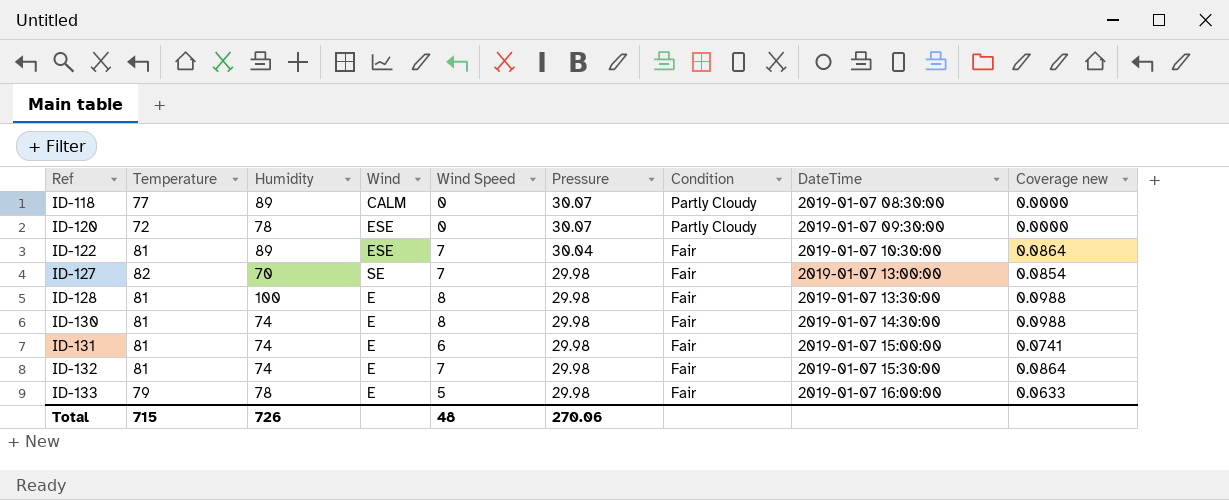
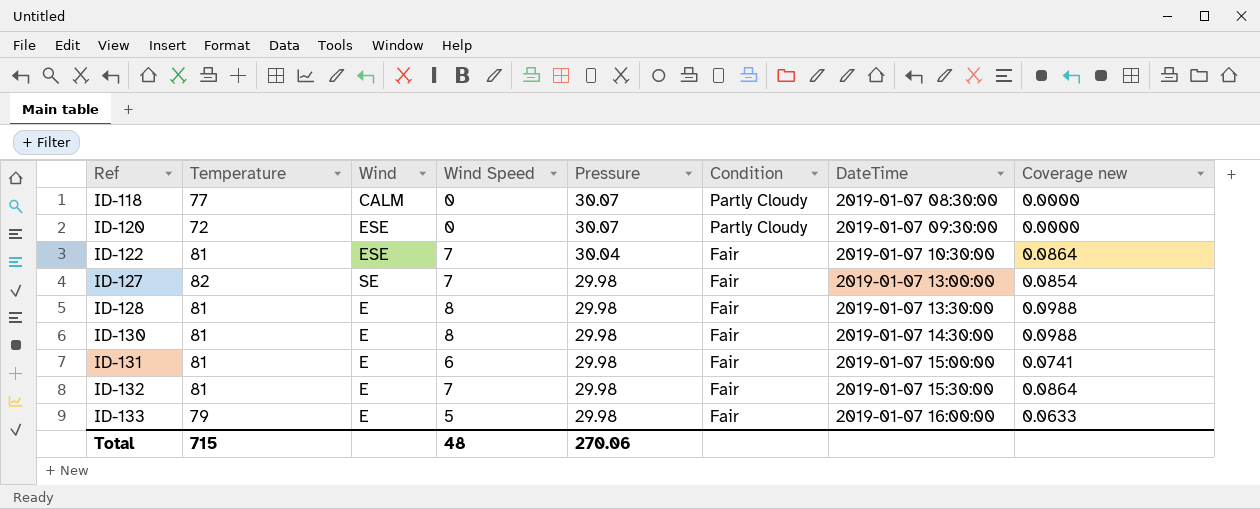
column Humidity | position: 3 -> none

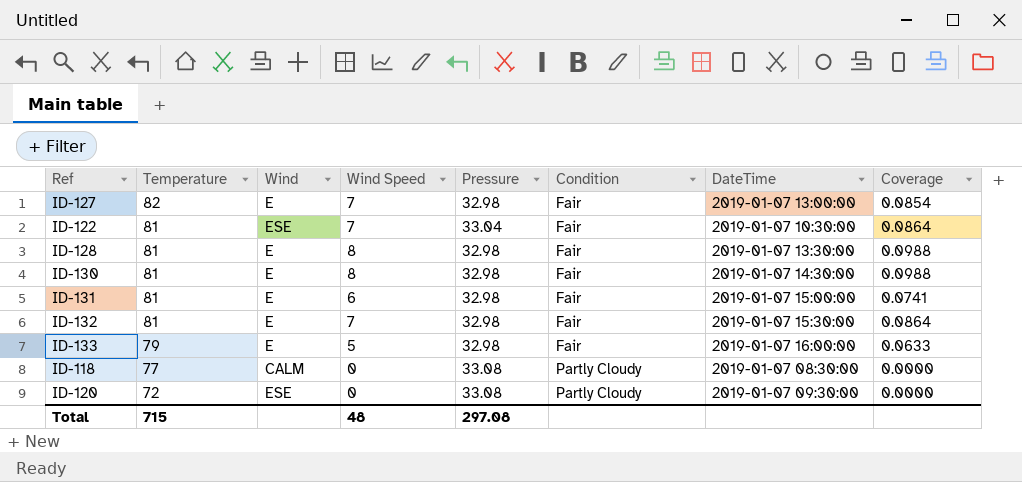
row order: Ref ascending -> Temperature descending
column name: Coverage new -> Coverage
ID-127 | Wind: SE -> E
ID-127 | Pressure: 29.98 -> 32.98
ID-122 | Pressure: 30.04 -> 33.04
ID-128 | Pressure: 29.98 -> 32.98
ID-130 | Pressure: 29.98 -> 32.98
ID-131 | Pressure: 29.98 -> 32.98
ID-132 | Pressure: 29.98 -> 32.98
ID-133 | Pressure: 29.98 -> 32.98
ID-118 | Pressure: 30.07 -> 33.08
ID-120 | Pressure: 30.07 -> 33.08
Total | Pressure: 270.06 -> 297.08

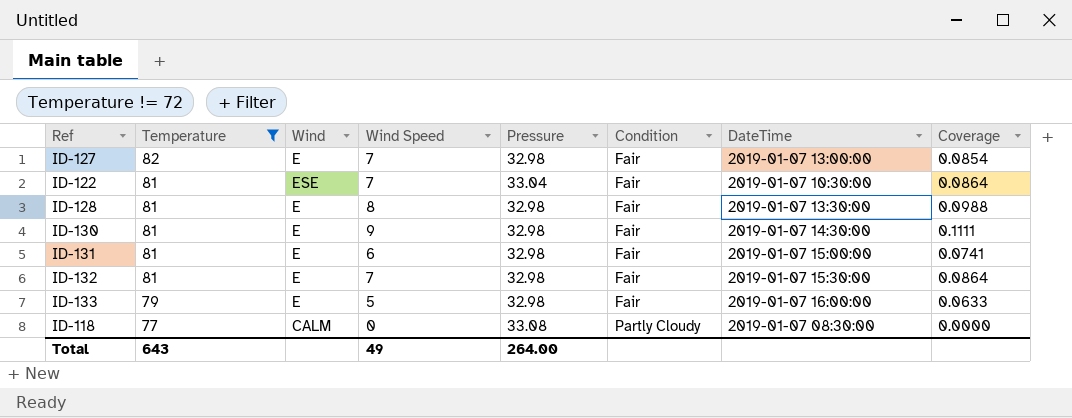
filter: none -> Temperature != 72
ID-130 | Wind Speed: 8 -> 9
ID-130 | Coverage: 0.0988 -> 0.1111
Total | Temperature: 715 -> 643
Total | Wind Speed: 48 -> 49
Total | Pressure: 297.08 -> 264.00

